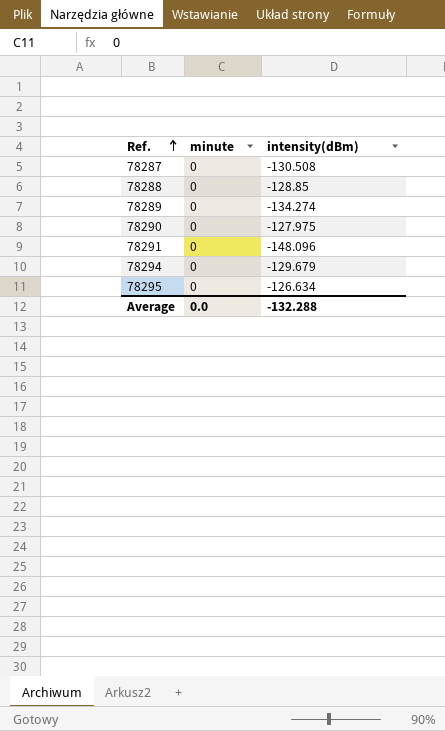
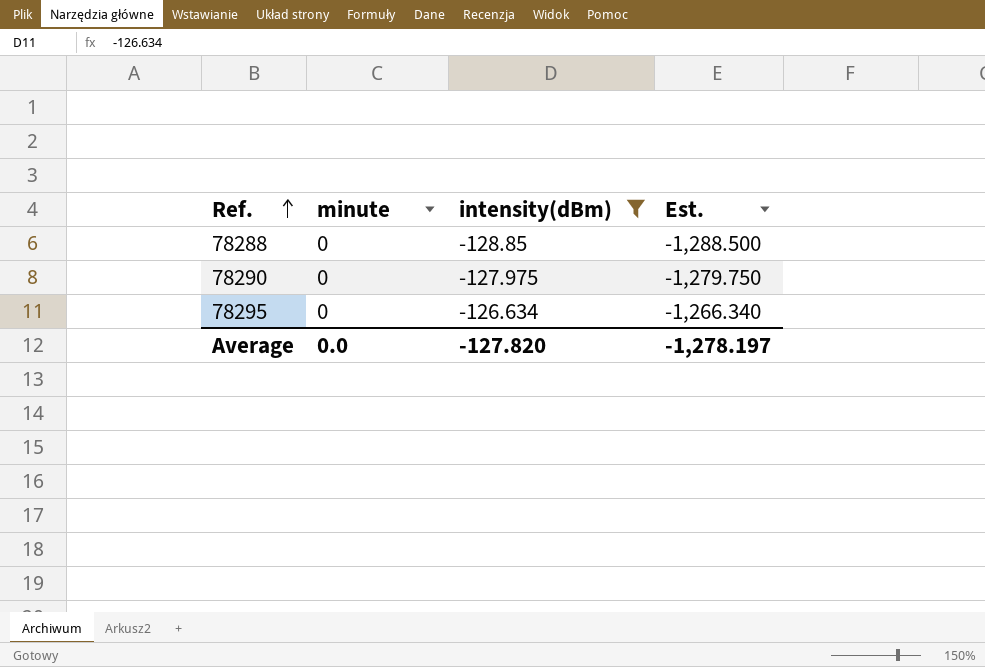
filter: none -> intensity(dBm) >= -128.85
column Est. | formula: none -> [intensity(dBm)] * 10
Average | intensity(dBm): -132.288 -> -127.820

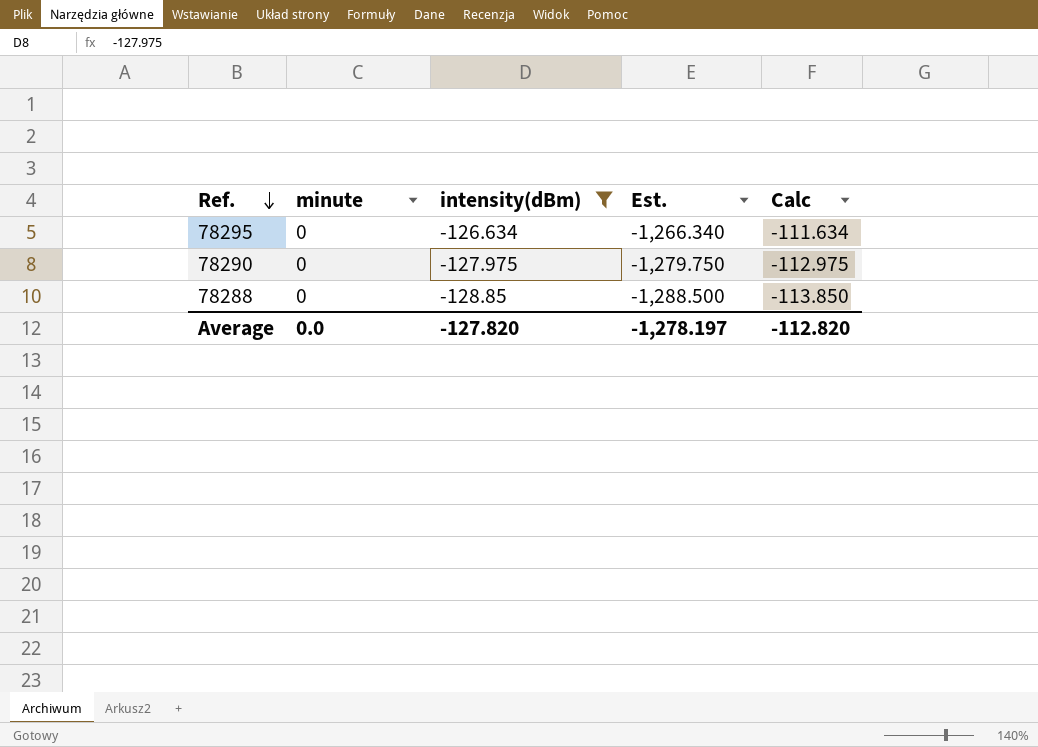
row order: Ref. ascending -> Ref. descending
column Calc | formula: none -> [intensity(dBm)] + 15

